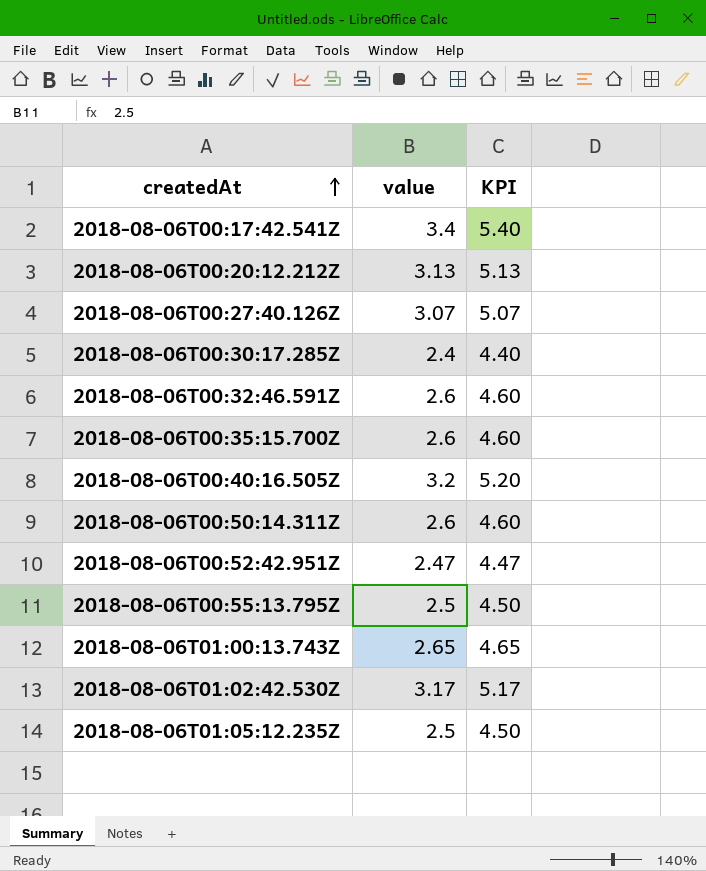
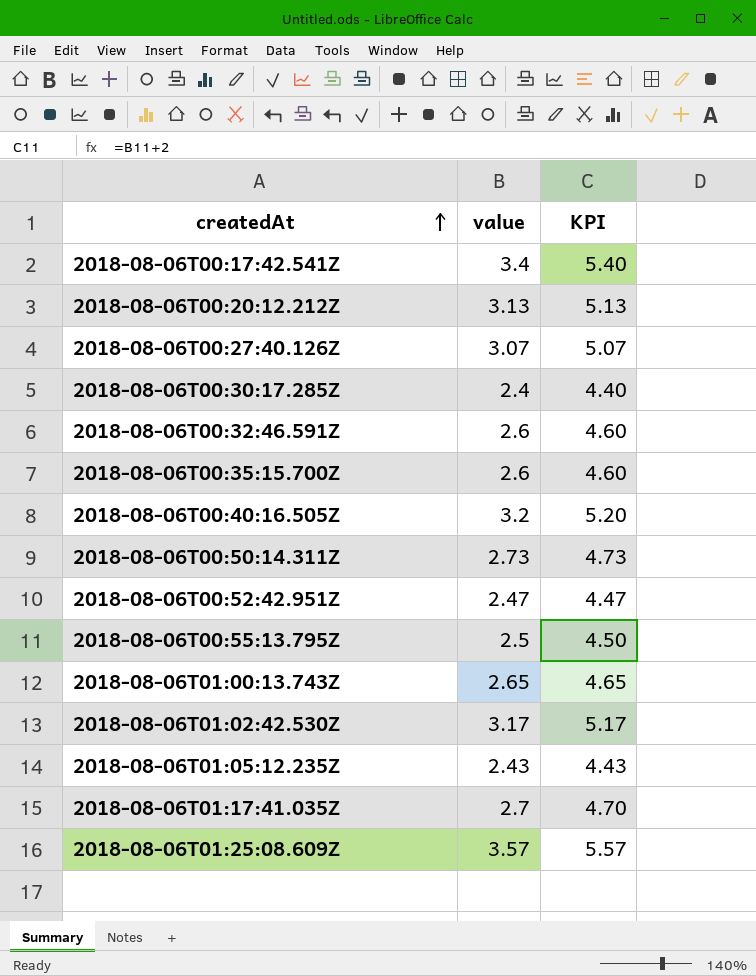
2018-08-06T00:50:14.311Z | value: 2.6 -> 2.73
2018-08-06T00:50:14.311Z | KPI: 4.60 -> 4.73
2018-08-06T01:05:12.235Z | value: 2.5 -> 2.43
2018-08-06T01:05:12.235Z | KPI: 4.50 -> 4.43
row 2018-08-06T01:17:41.035Z: none -> 2.7 | 4.70
row 2018-08-06T01:25:08.609Z: none -> 3.57 | 5.57

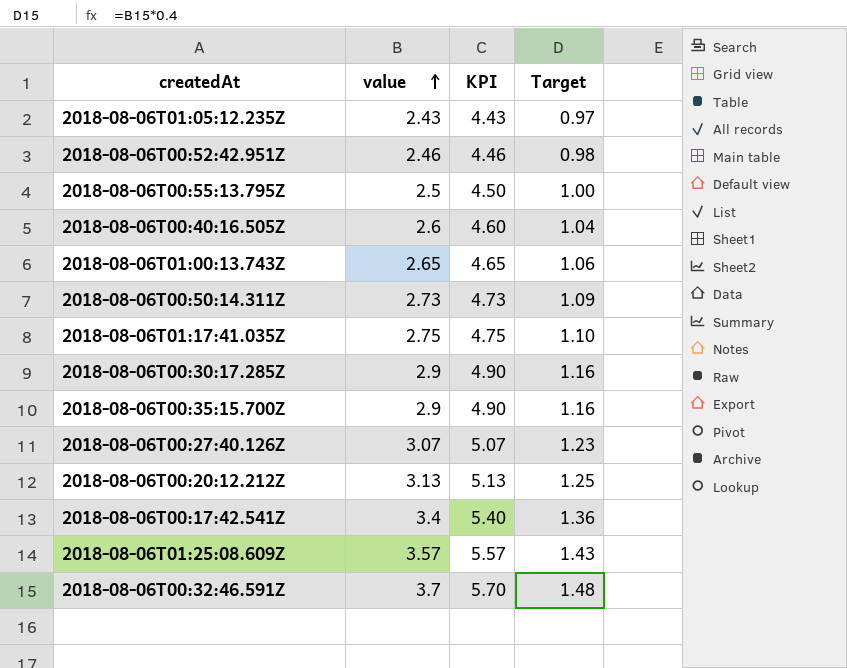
row order: createdAt ascending -> value ascending
column Target | formula: none -> [value] * 0.4
row 2018-08-06T01:02:42.530Z: 3.17 | 5.17 -> none
2018-08-06T00:52:42.951Z | value: 2.47 -> 2.46
2018-08-06T00:52:42.951Z | KPI: 4.47 -> 4.46
2018-08-06T00:40:16.505Z | value: 3.2 -> 2.6
2018-08-06T00:40:16.505Z | KPI: 5.20 -> 4.60
2018-08-06T01:17:41.035Z | value: 2.7 -> 2.75
2018-08-06T01:17:41.035Z | KPI: 4.70 -> 4.75
2018-08-06T00:30:17.285Z | value: 2.4 -> 2.9
2018-08-06T00:30:17.285Z | KPI: 4.40 -> 4.90
2018-08-06T00:35:15.700Z | value: 2.6 -> 2.9
2018-08-06T00:35:15.700Z | KPI: 4.60 -> 4.90
2018-08-06T00:32:46.591Z | value: 2.6 -> 3.7
2018-08-06T00:32:46.591Z | KPI: 4.60 -> 5.70

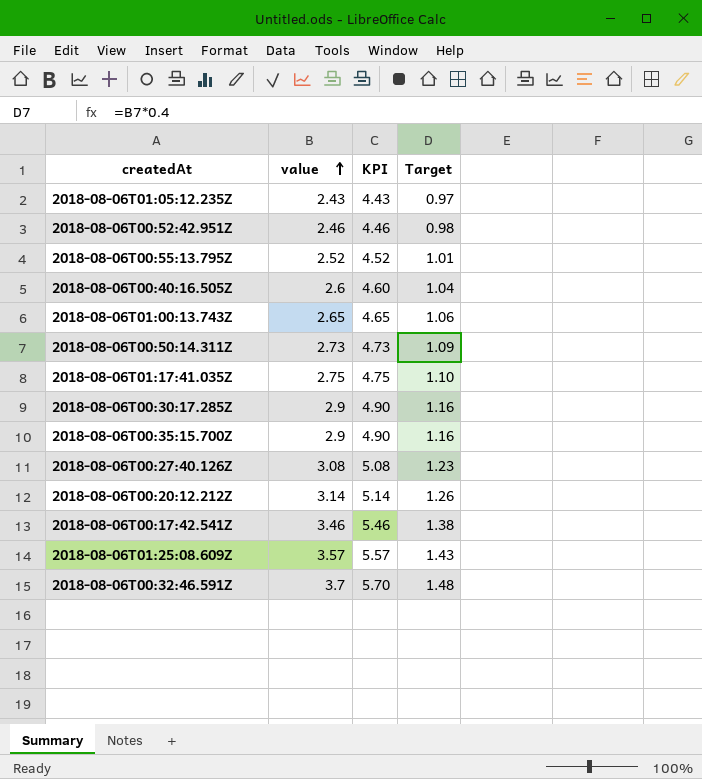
2018-08-06T00:55:13.795Z | value: 2.5 -> 2.52
2018-08-06T00:55:13.795Z | KPI: 4.50 -> 4.52
2018-08-06T00:55:13.795Z | Target: 1.00 -> 1.01
2018-08-06T00:27:40.126Z | value: 3.07 -> 3.08
2018-08-06T00:27:40.126Z | KPI: 5.07 -> 5.08
2018-08-06T00:20:12.212Z | value: 3.13 -> 3.14
2018-08-06T00:20:12.212Z | KPI: 5.13 -> 5.14
2018-08-06T00:20:12.212Z | Target: 1.25 -> 1.26
2018-08-06T00:17:42.541Z | value: 3.4 -> 3.46
2018-08-06T00:17:42.541Z | KPI: 5.40 -> 5.46
2018-08-06T00:17:42.541Z | Target: 1.36 -> 1.38

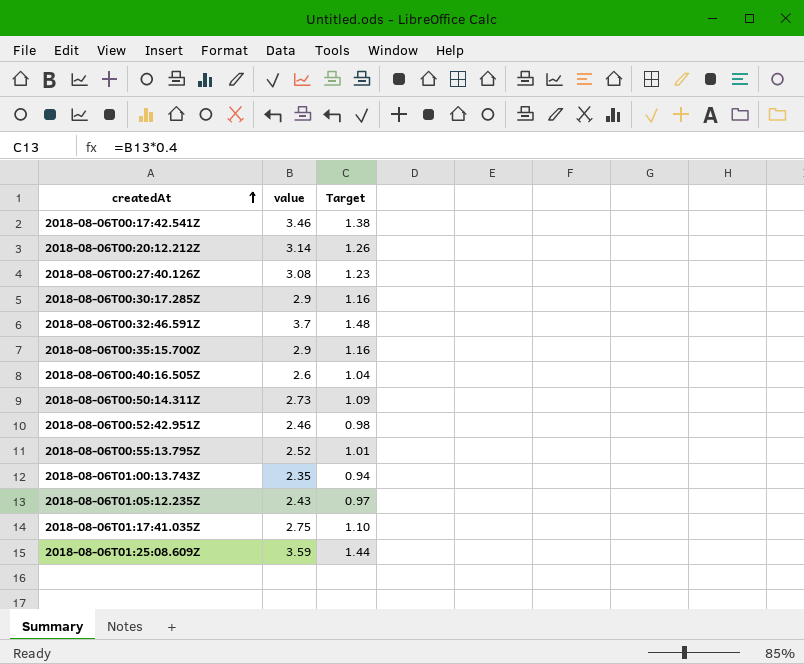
row order: value ascending -> createdAt ascending
column KPI | formula: [value] + 2 -> none
2018-08-06T01:00:13.743Z | value: 2.65 -> 2.35
2018-08-06T01:00:13.743Z | Target: 1.06 -> 0.94
2018-08-06T01:25:08.609Z | value: 3.57 -> 3.59
2018-08-06T01:25:08.609Z | Target: 1.43 -> 1.44

